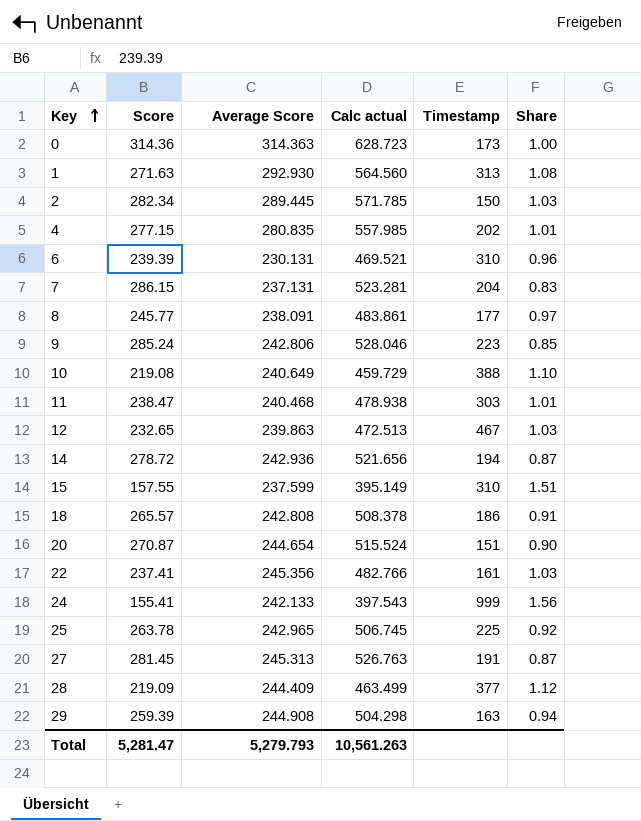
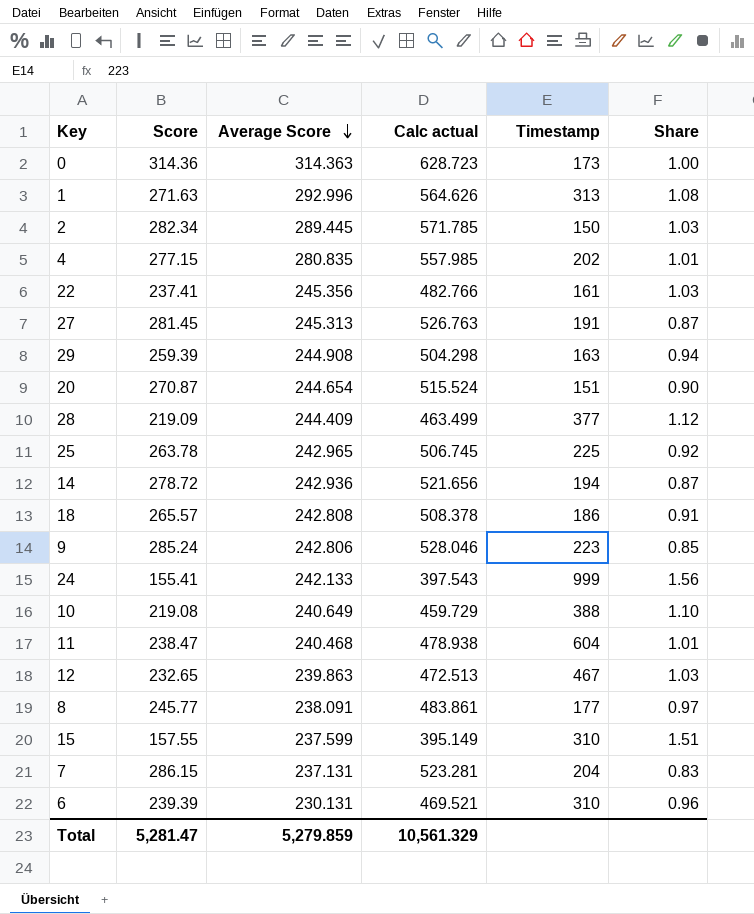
row order: Key ascending -> Average Score descending
1 | Average Score: 292.930 -> 292.996
1 | Calc actual: 564.560 -> 564.626
11 | Timestamp: 303 -> 604
Total | Average Score: 5,279.793 -> 5,279.859
Total | Calc actual: 10,561.263 -> 10,561.329

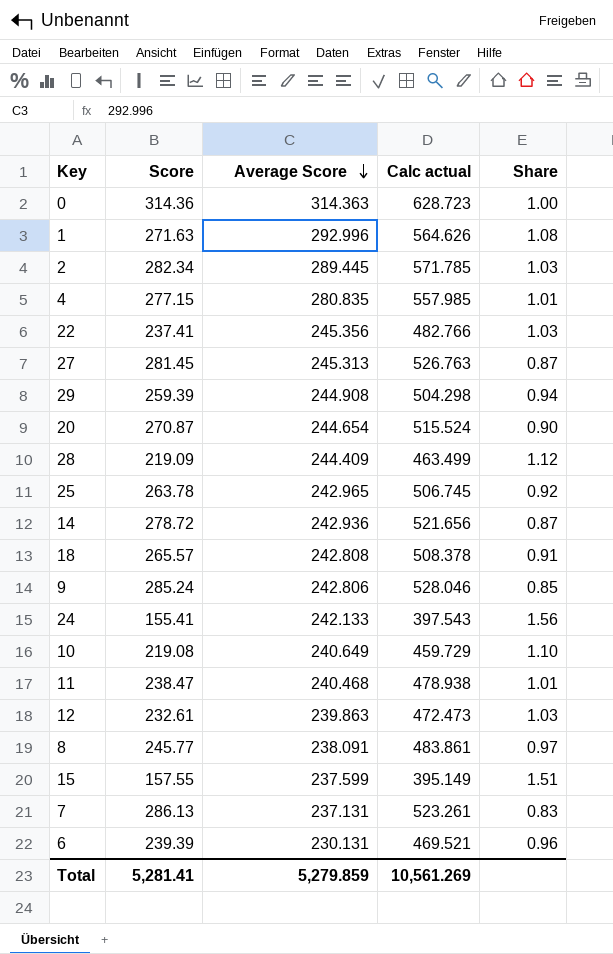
column Timestamp | position: 5 -> none
12 | Score: 232.65 -> 232.61
12 | Calc actual: 472.513 -> 472.473
7 | Score: 286.15 -> 286.13
7 | Calc actual: 523.281 -> 523.261
Total | Score: 5,281.47 -> 5,281.41
Total | Calc actual: 10,561.329 -> 10,561.269

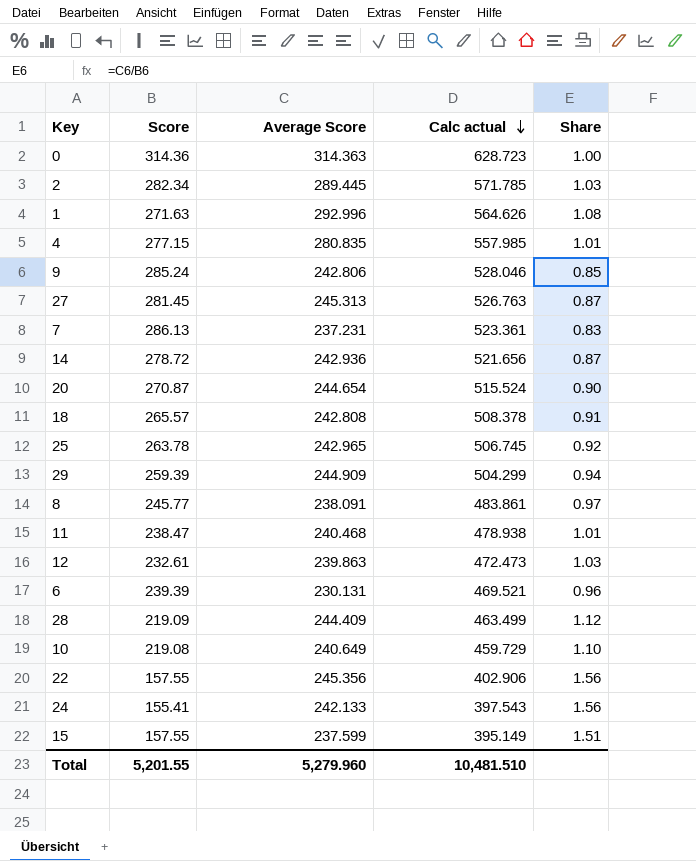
row order: Average Score descending -> Calc actual descending
7 | Average Score: 237.131 -> 237.231
7 | Calc actual: 523.261 -> 523.361
29 | Average Score: 244.908 -> 244.909
29 | Calc actual: 504.298 -> 504.299
22 | Score: 237.41 -> 157.55
22 | Calc actual: 482.766 -> 402.906
22 | Share: 1.03 -> 1.56
Total | Score: 5,281.41 -> 5,201.55
Total | Average Score: 5,279.859 -> 5,279.960
Total | Calc actual: 10,561.269 -> 10,481.510

